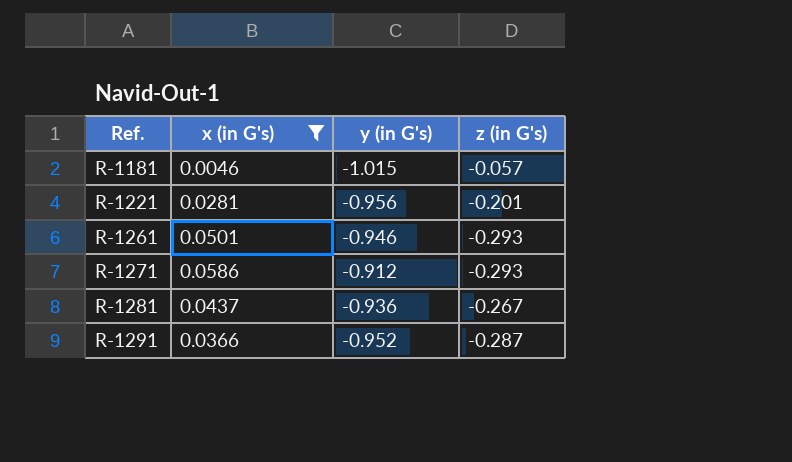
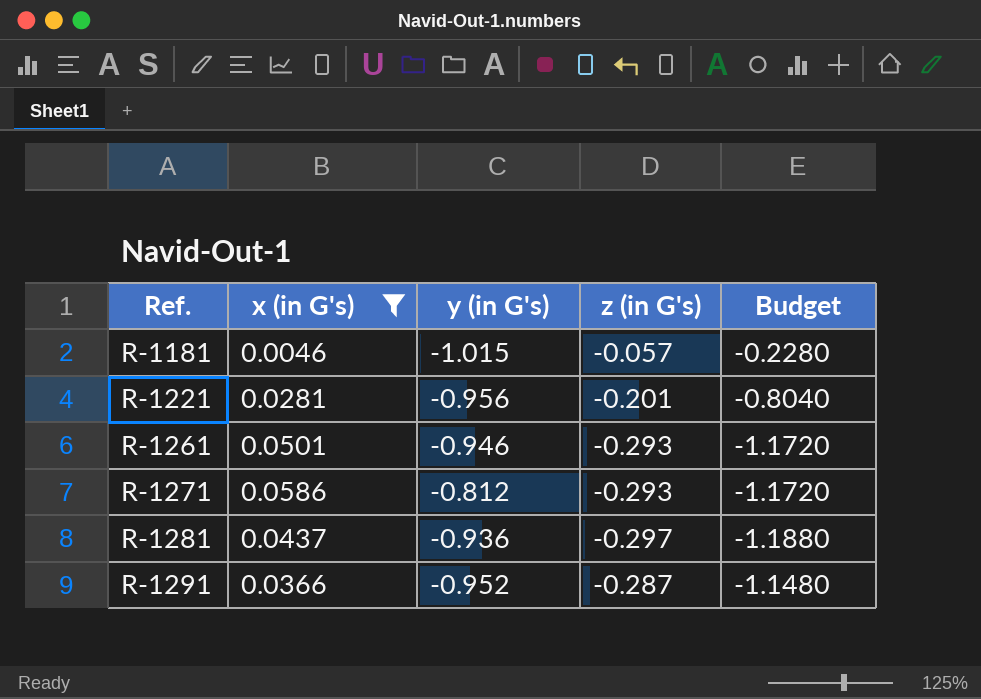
column Budget | formula: none -> [z (in G's)] * 4
R-1271 | y (in G's): -0.912 -> -0.812
R-1281 | z (in G's): -0.267 -> -0.297

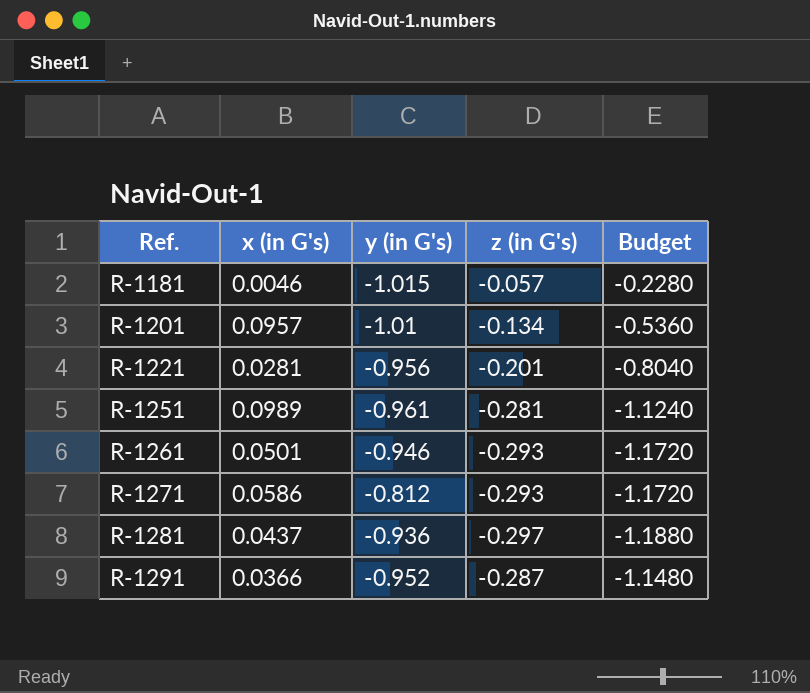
filter: x (in G's) <= 0.0586 -> none

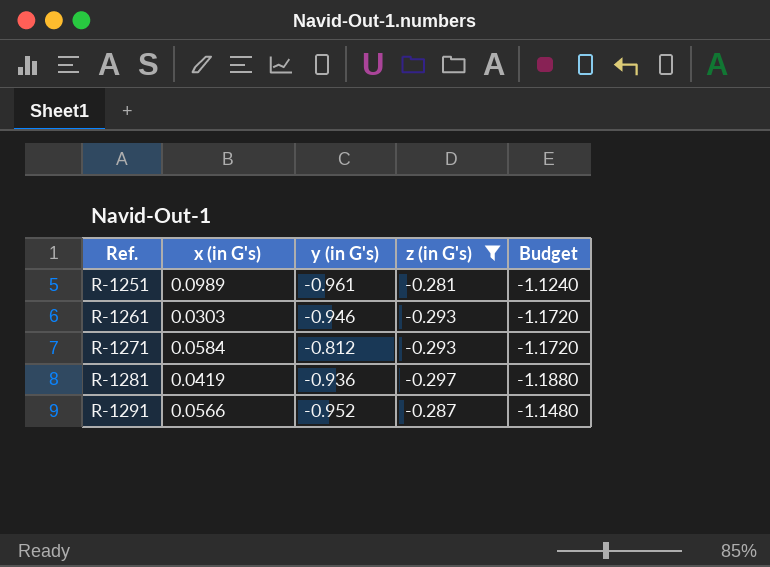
filter: none -> z (in G's) <= -0.281
R-1261 | x (in G's): 0.0501 -> 0.0303
R-1271 | x (in G's): 0.0586 -> 0.0584
R-1281 | x (in G's): 0.0437 -> 0.0419
R-1291 | x (in G's): 0.0366 -> 0.0566

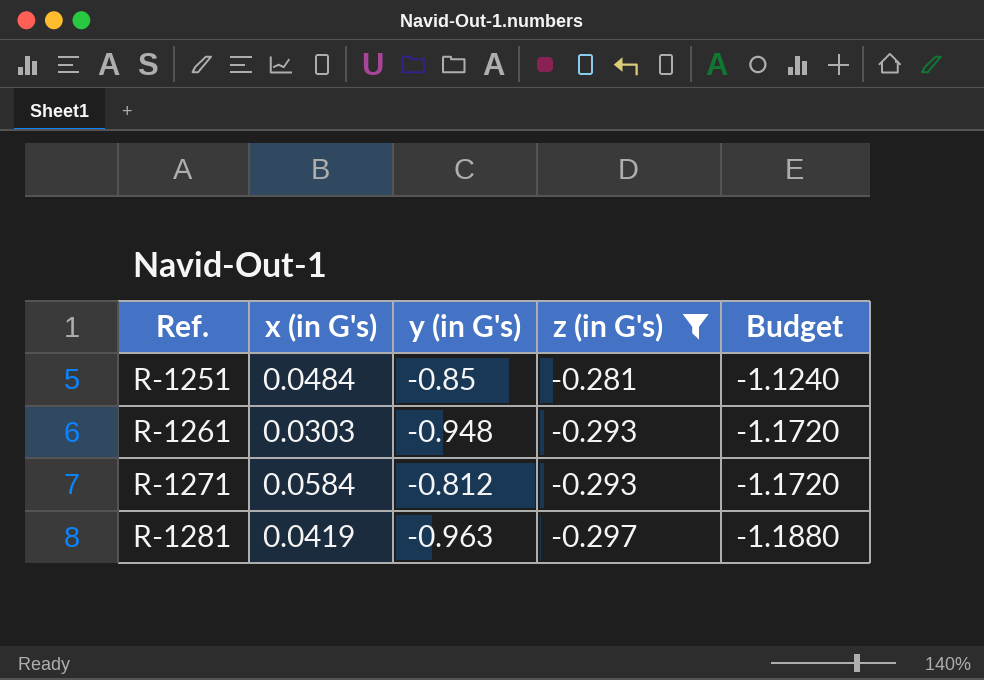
row R-1291: 0.0566 | -0.952 | -0.287 | -1.1480 -> none
R-1251 | x (in G's): 0.0989 -> 0.0484
R-1251 | y (in G's): -0.961 -> -0.85
R-1261 | y (in G's): -0.946 -> -0.948
R-1281 | y (in G's): -0.936 -> -0.963

